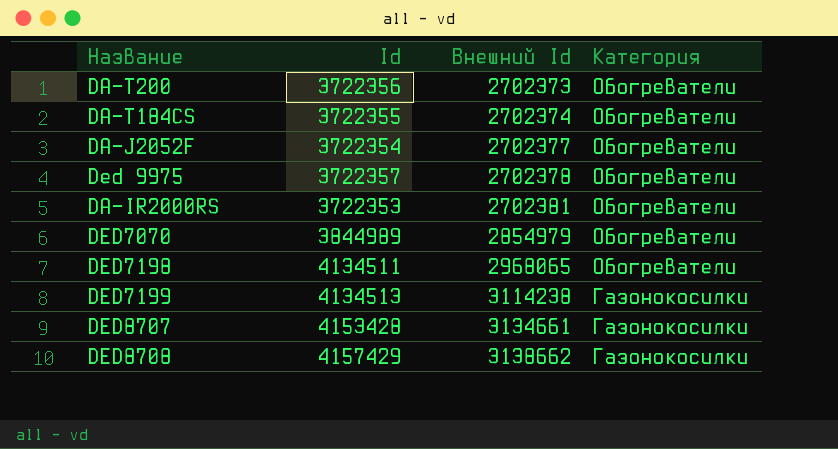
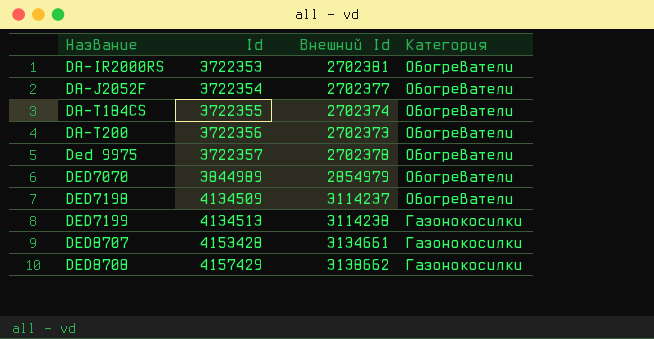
row order: Внешний Id ascending -> Id ascending
DED7198 | Id: 4134511 -> 4134509
DED7198 | Внешний Id: 2968065 -> 3114237

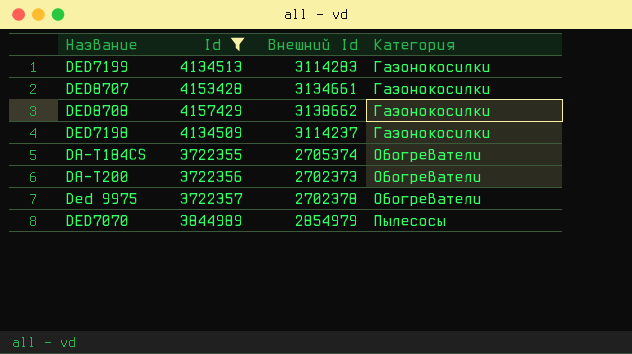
filter: none -> Id >= 3722355
row order: Id ascending -> Категория ascending
DED7199 | Внешний Id: 3114238 -> 3114283
DED7198 | Категория: Обогреватели -> Газонокосилки
DA-T184CS | Внешний Id: 2702374 -> 2705374
DED7070 | Категория: Обогреватели -> Пылесосы

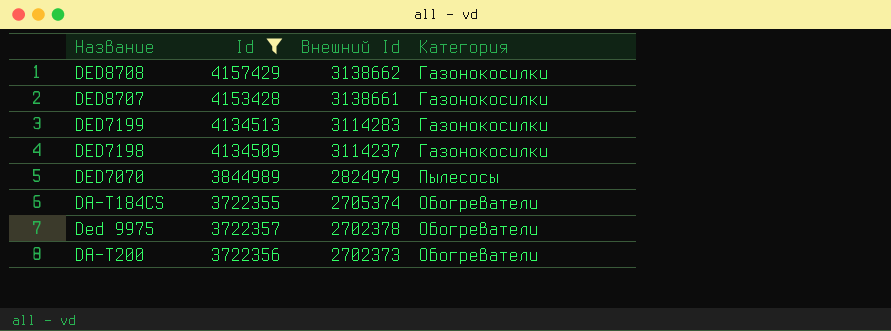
row order: Категория ascending -> Внешний Id descending
DED8707 | Внешний Id: 3134661 -> 3138661
DED7070 | Внешний Id: 2854979 -> 2824979

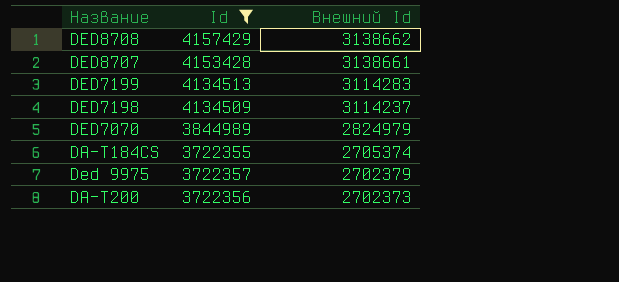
column Категория | position: 4 -> none
Ded 9975 | Внешний Id: 2702378 -> 2702379

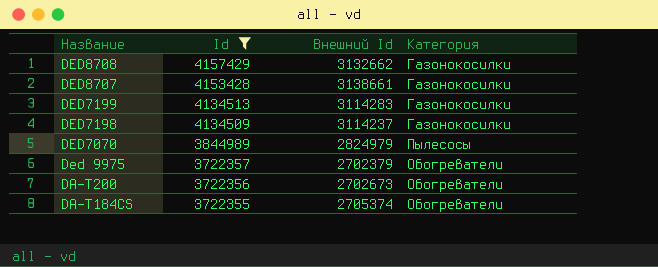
row order: Внешний Id descending -> Id descending
column Категория | position: none -> 4
DED8708 | Внешний Id: 3138662 -> 3132662
DA-T200 | Внешний Id: 2702373 -> 2702673

